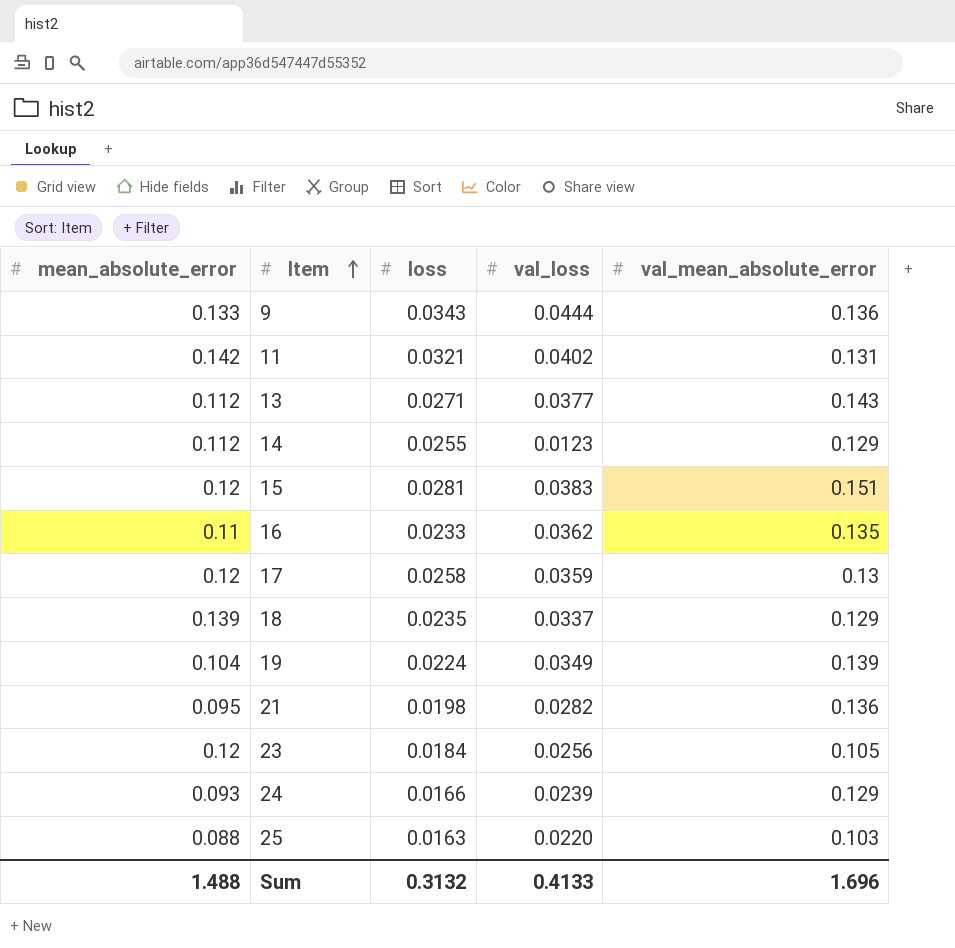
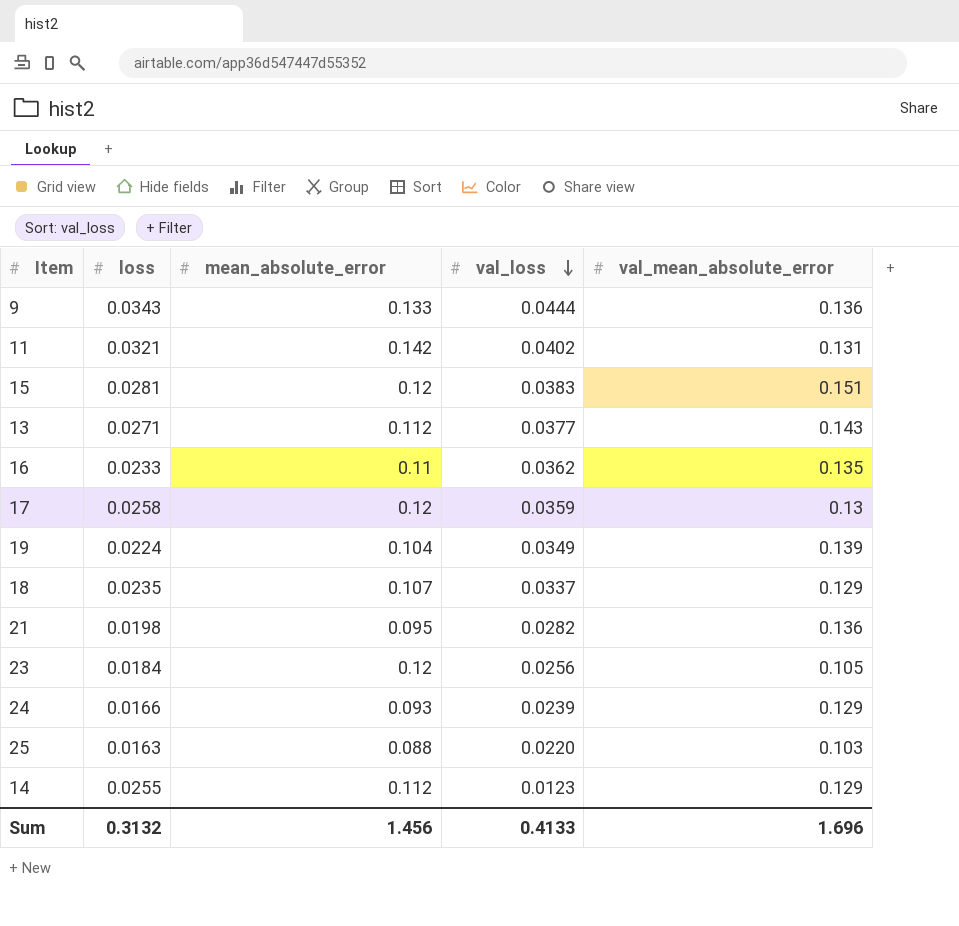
row order: Item ascending -> val_loss descending
column mean_absolute_error | position: 1 -> 3
18 | mean_absolute_error: 0.139 -> 0.107
Sum | mean_absolute_error: 1.488 -> 1.456

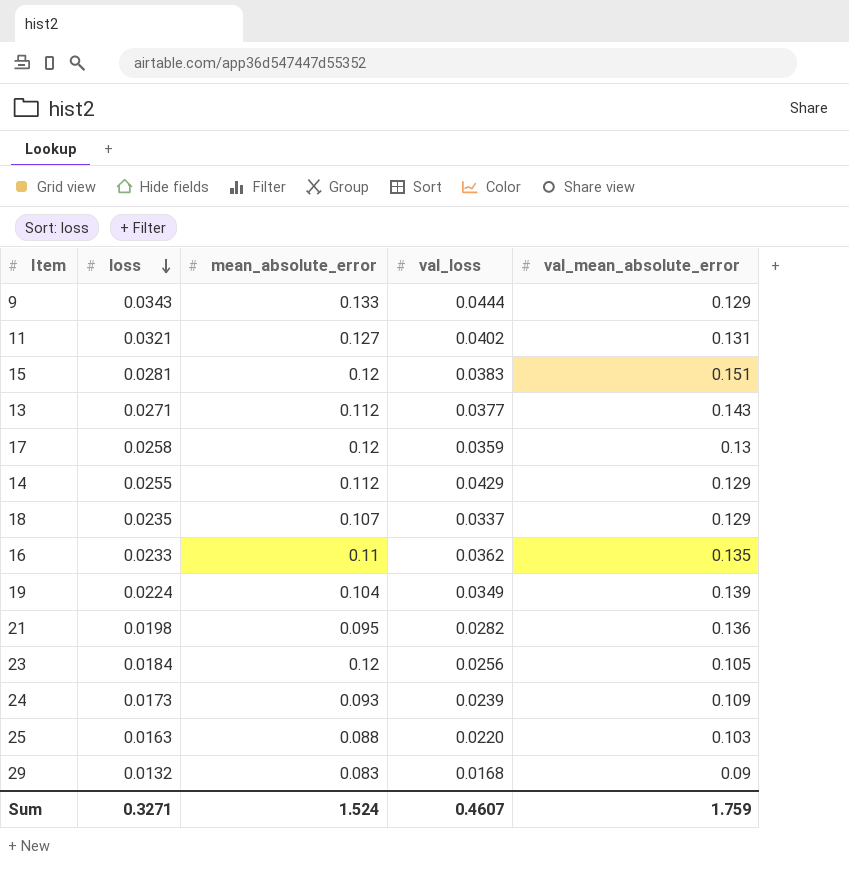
row order: val_loss descending -> loss descending
9 | val_mean_absolute_error: 0.136 -> 0.129
11 | mean_absolute_error: 0.142 -> 0.127
14 | val_loss: 0.0123 -> 0.0429
24 | loss: 0.0166 -> 0.0173
24 | val_mean_absolute_error: 0.129 -> 0.109
row 29: none -> 0.0132 | 0.083 | 0.0168 | 0.09
Sum | loss: 0.3132 -> 0.3271
Sum | mean_absolute_error: 1.456 -> 1.524
Sum | val_loss: 0.4133 -> 0.4607
Sum | val_mean_absolute_error: 1.696 -> 1.759

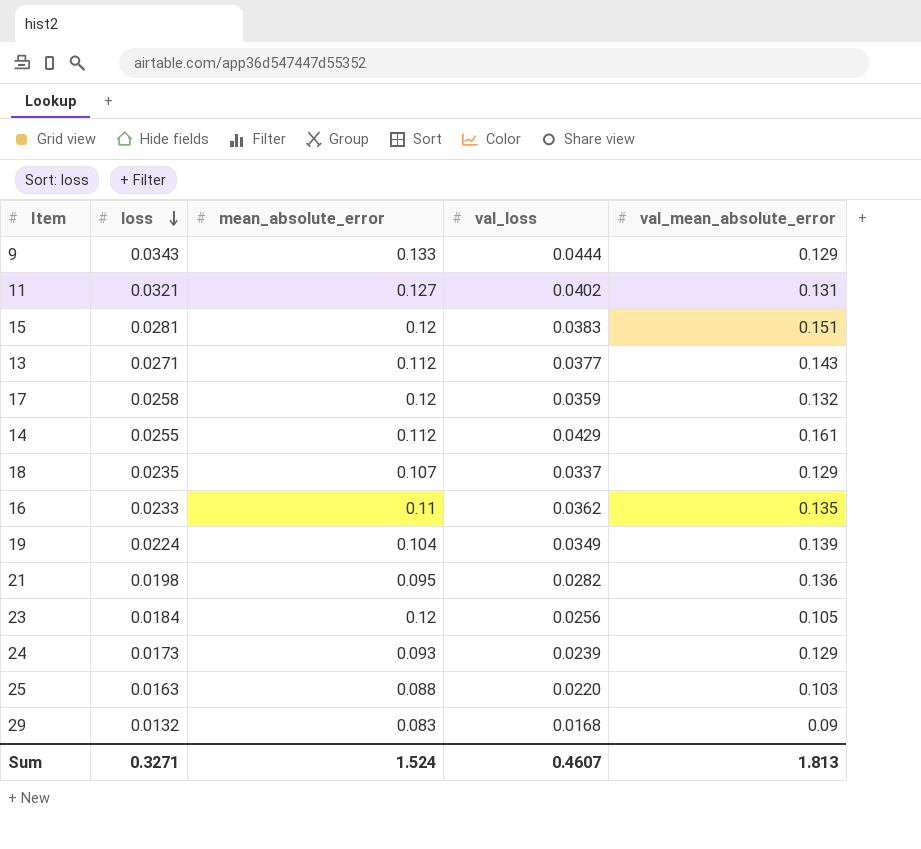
17 | val_mean_absolute_error: 0.13 -> 0.132
14 | val_mean_absolute_error: 0.129 -> 0.161
24 | val_mean_absolute_error: 0.109 -> 0.129
Sum | val_mean_absolute_error: 1.759 -> 1.813

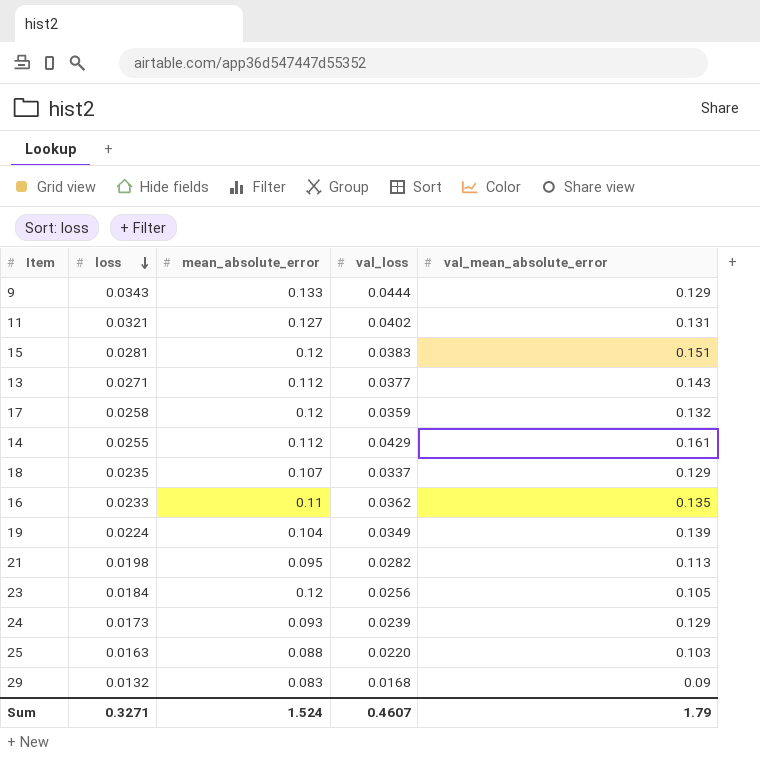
21 | val_mean_absolute_error: 0.136 -> 0.113
Sum | val_mean_absolute_error: 1.813 -> 1.79

